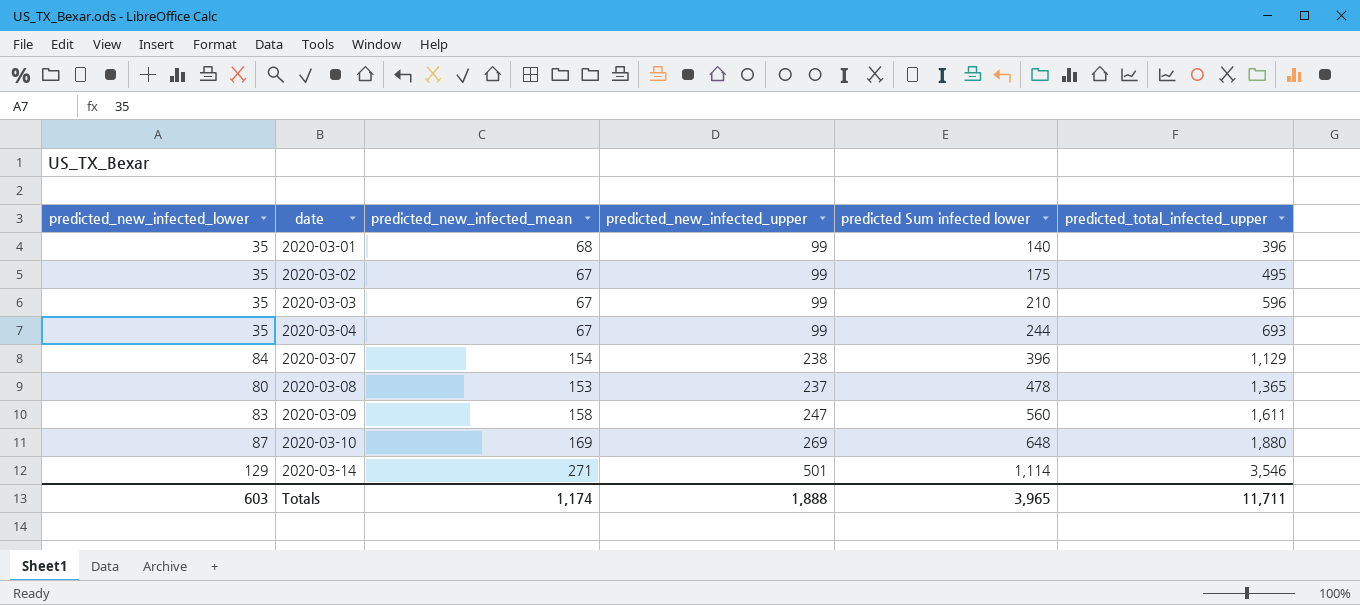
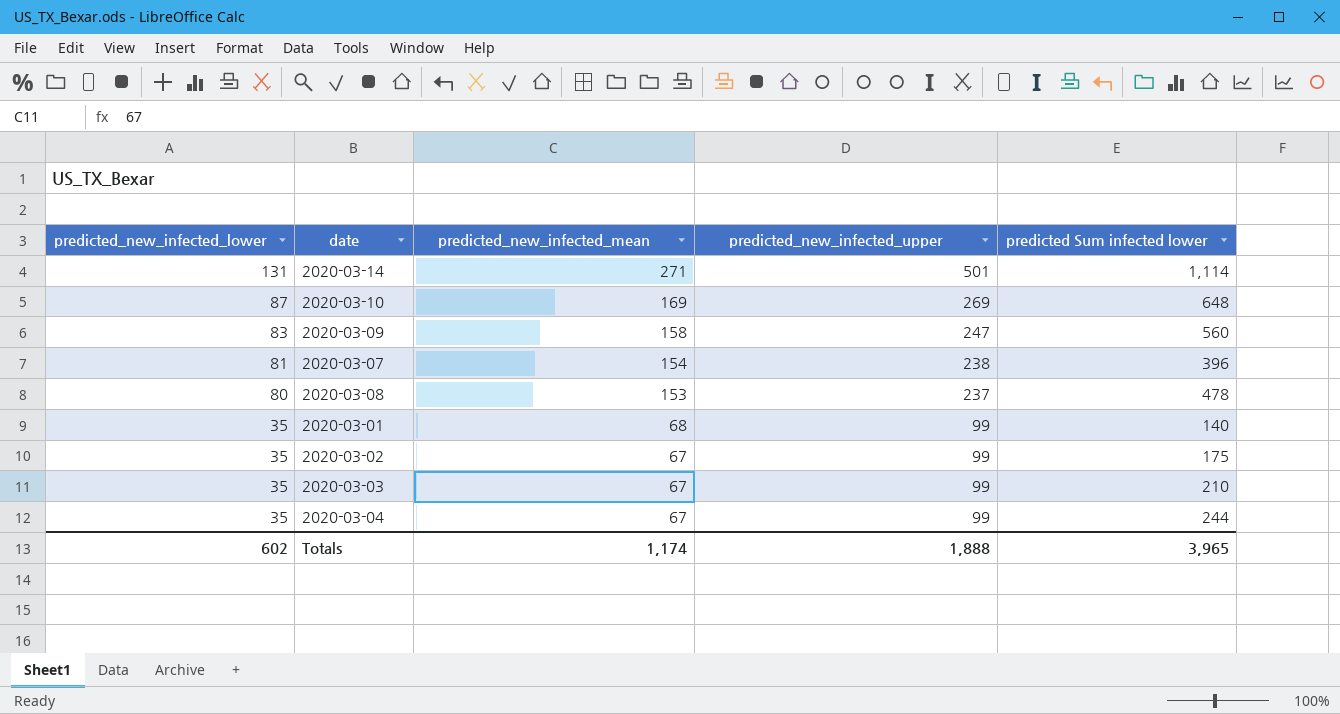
row order: date ascending -> predicted_new_infected_lower descending
column predicted_total_infected_upper | position: 6 -> none
2020-03-14 | predicted_new_infected_lower: 129 -> 131
2020-03-07 | predicted_new_infected_lower: 84 -> 81
Totals | predicted_new_infected_lower: 603 -> 602

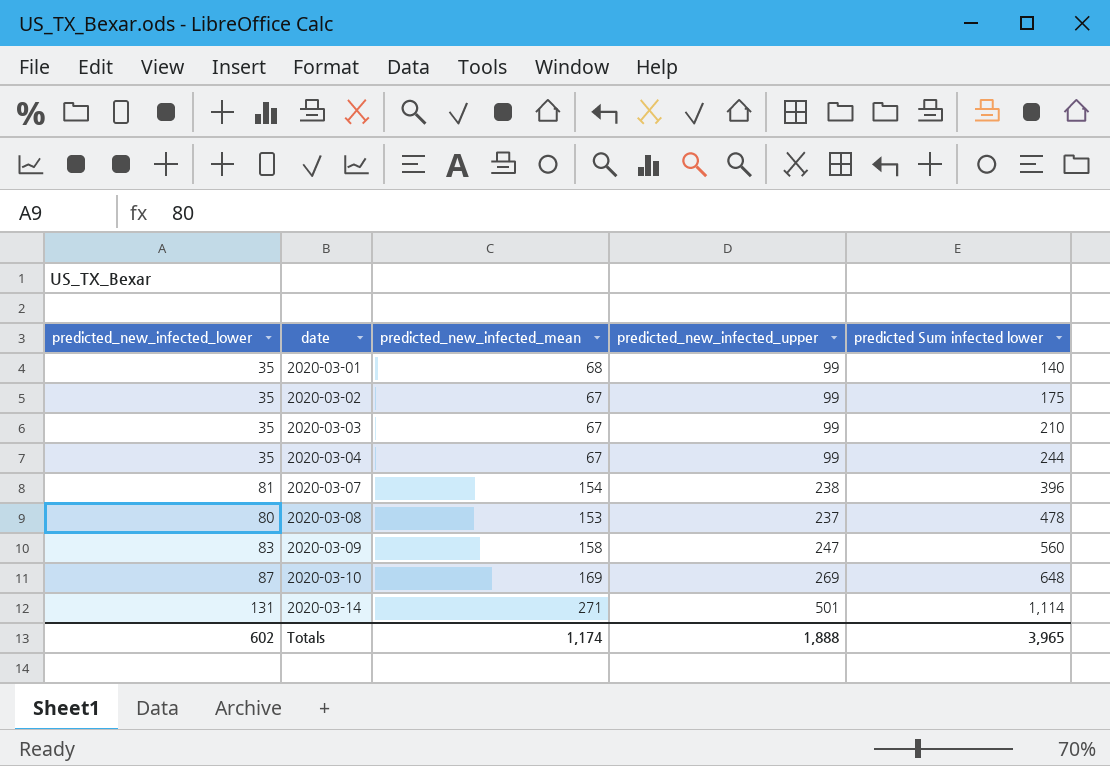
row order: predicted_new_infected_lower descending -> date ascending

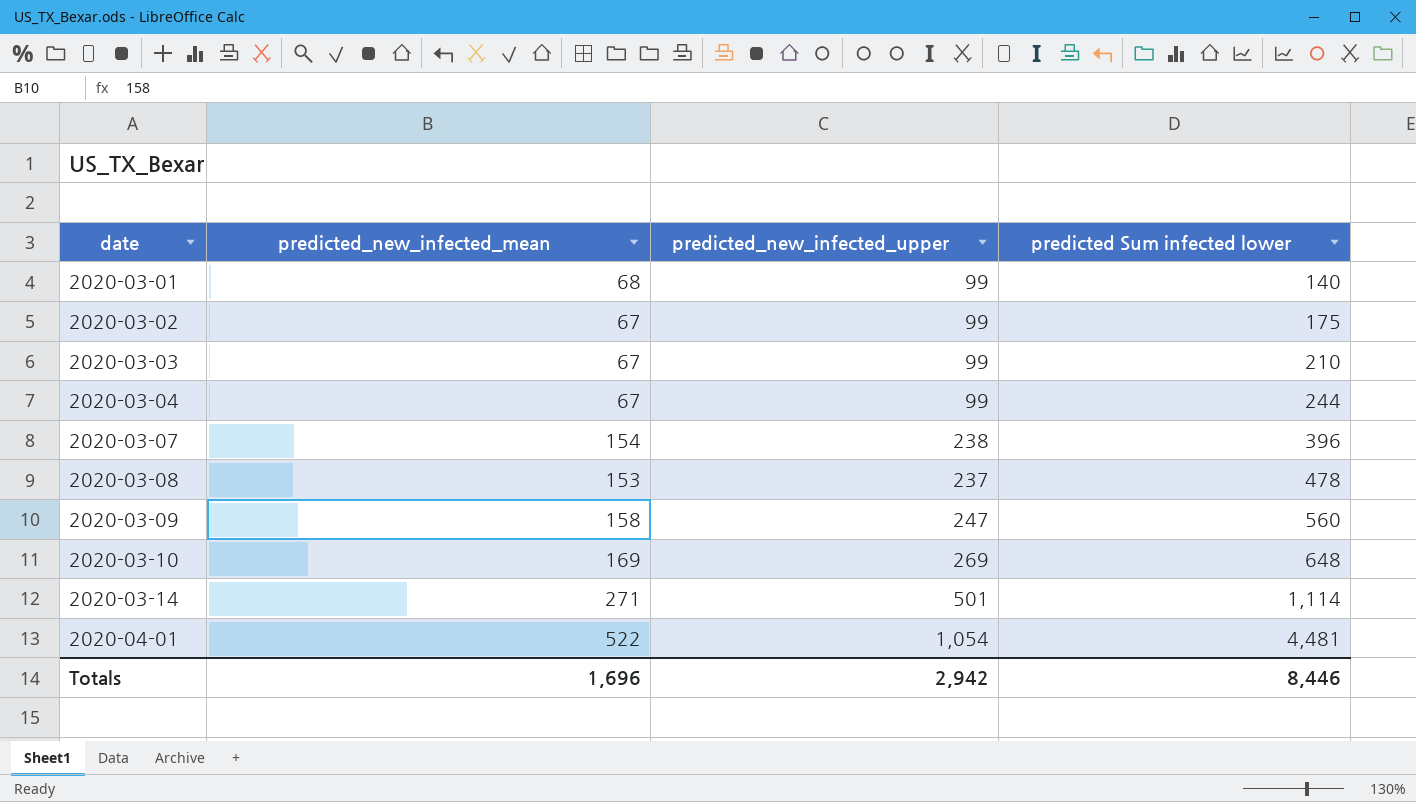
column predicted_new_infected_lower | position: 1 -> none
row 2020-04-01: none -> 522 | 1,054 | 4,481
Totals | predicted_new_infected_mean: 1,174 -> 1,696
Totals | predicted_new_infected_upper: 1,888 -> 2,942
Totals | predicted Sum infected lower: 3,965 -> 8,446

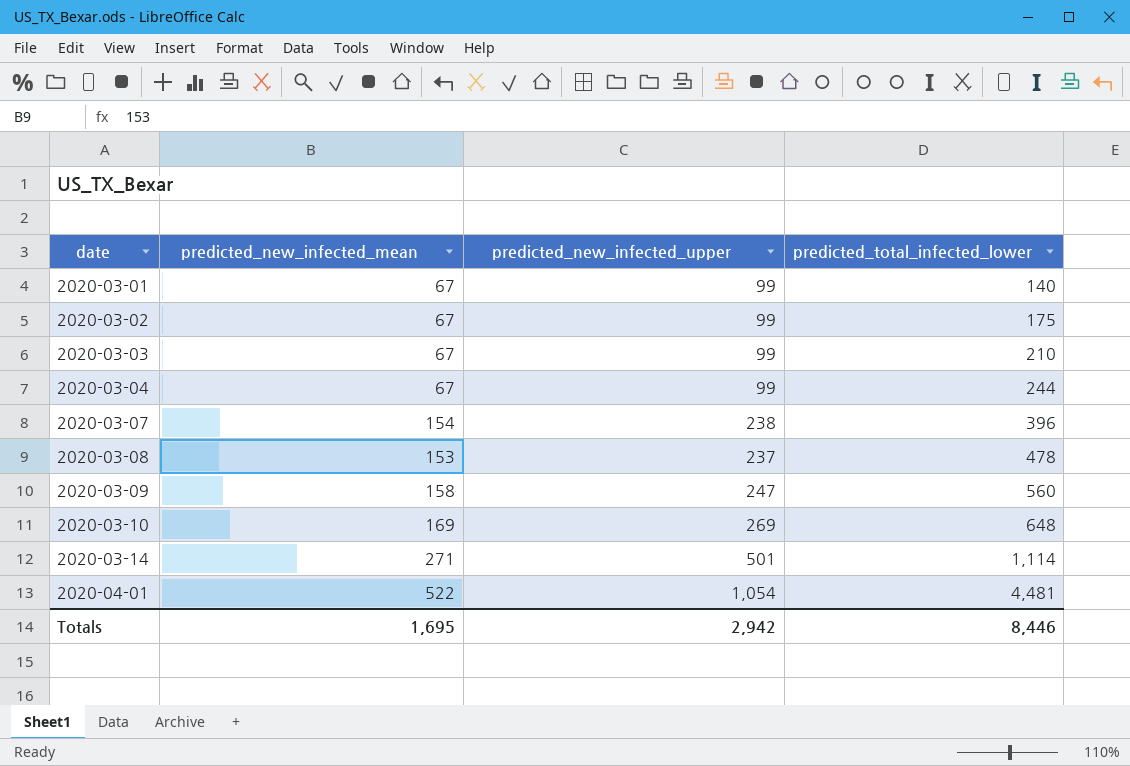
column name: predicted Sum infected lower -> predicted_total_infected_lower
2020-03-01 | predicted_new_infected_mean: 68 -> 67
Totals | predicted_new_infected_mean: 1,696 -> 1,695

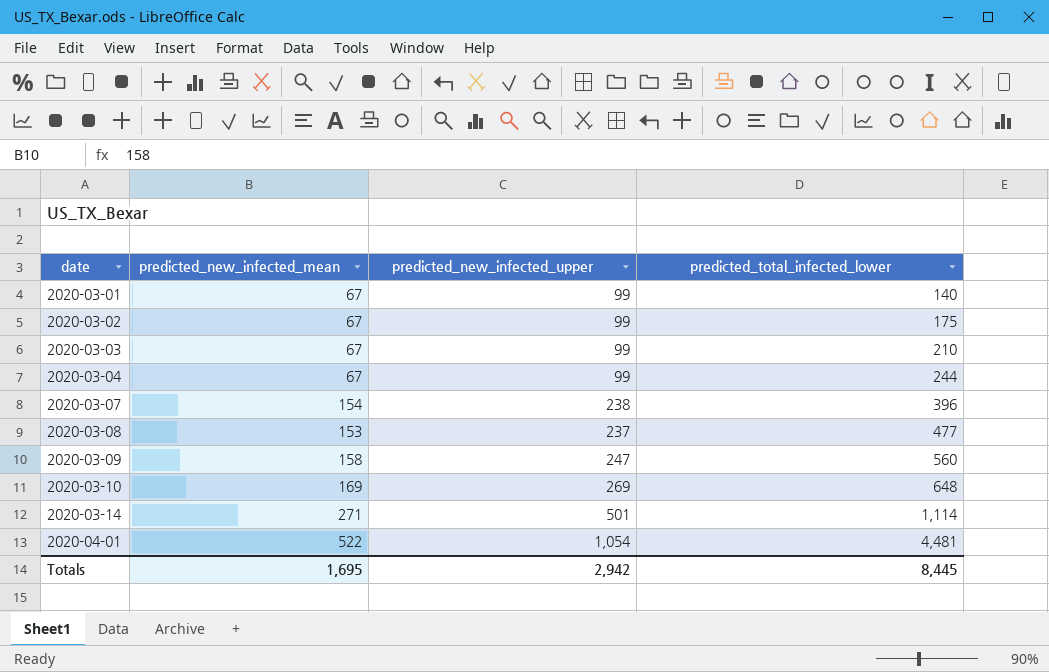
2020-03-08 | predicted_total_infected_lower: 478 -> 477
Totals | predicted_total_infected_lower: 8,446 -> 8,445

